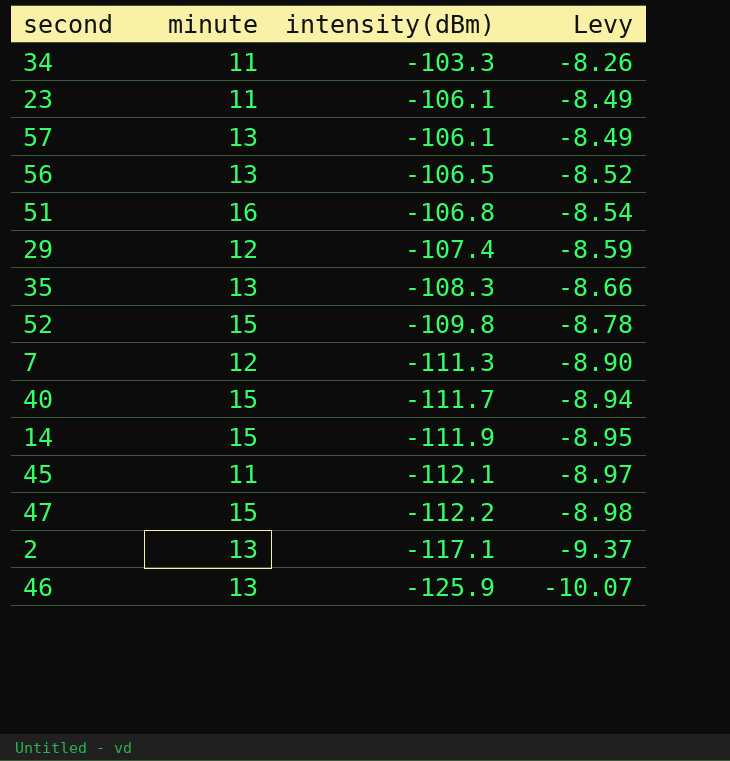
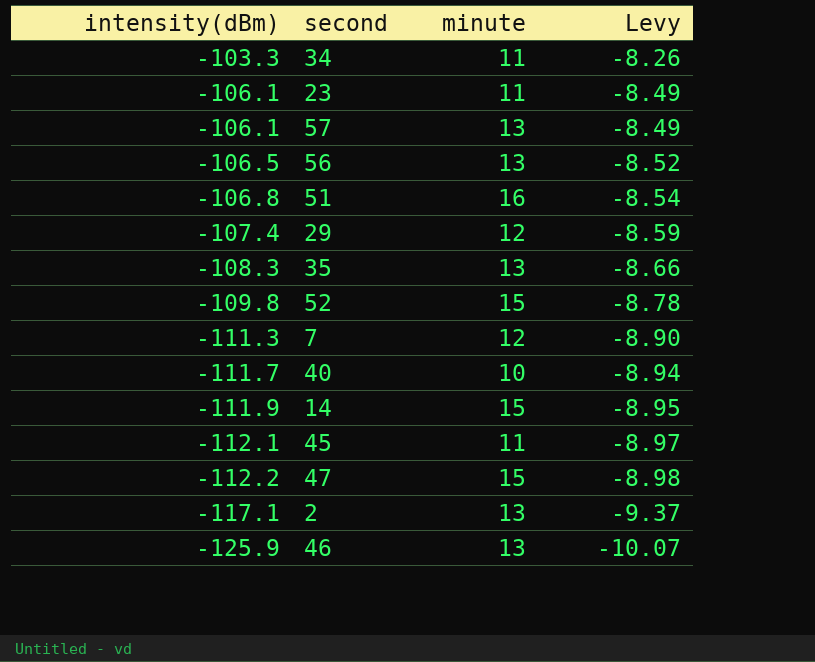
column intensity(dBm) | position: 3 -> 1
40 | minute: 15 -> 10

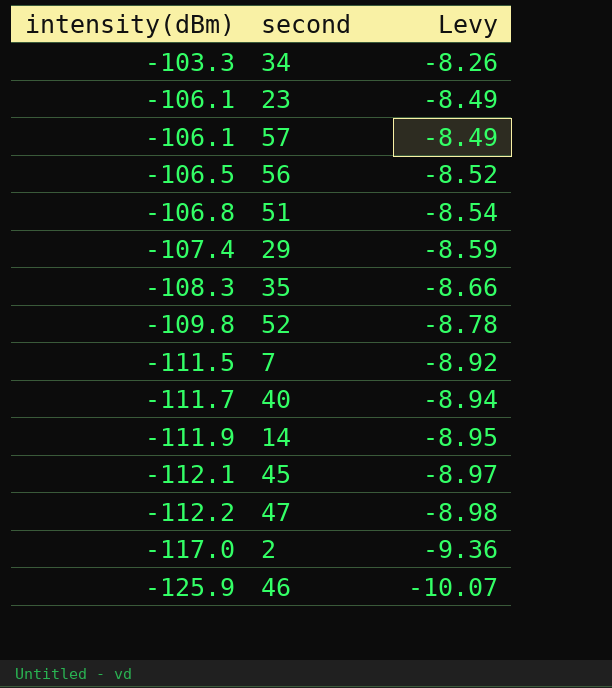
column minute | position: 3 -> none
7 | intensity(dBm): -111.3 -> -111.5
7 | Levy: -8.90 -> -8.92
2 | intensity(dBm): -117.1 -> -117.0
2 | Levy: -9.37 -> -9.36

